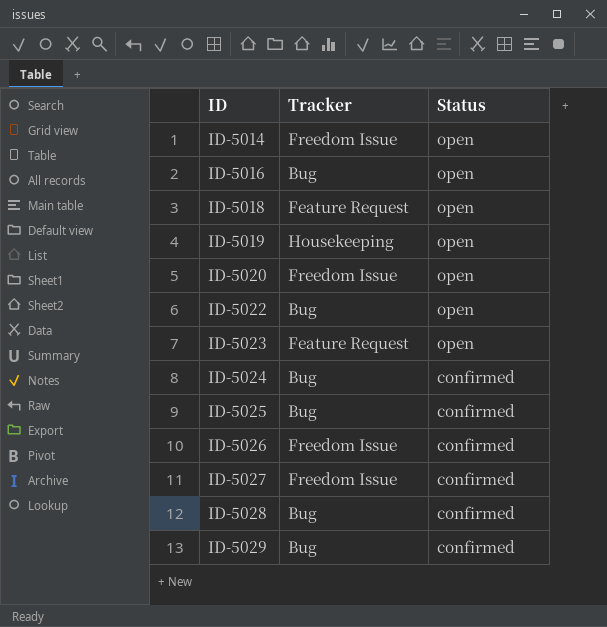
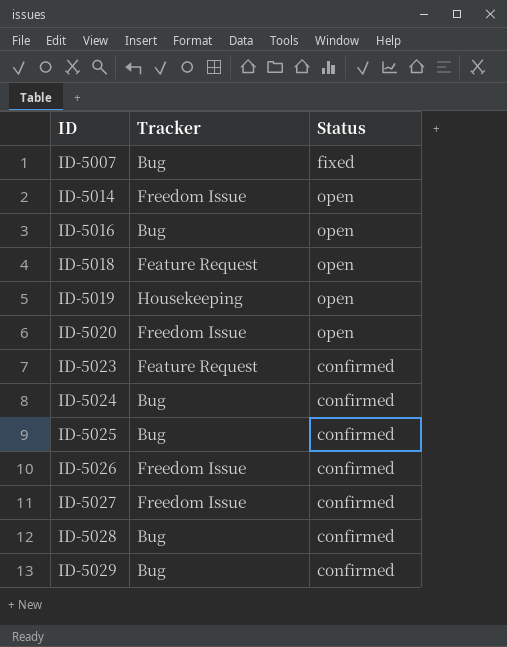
row ID-5022: Bug | open -> none
row ID-5007: none -> Bug | fixed
ID-5023 | Status: open -> confirmed

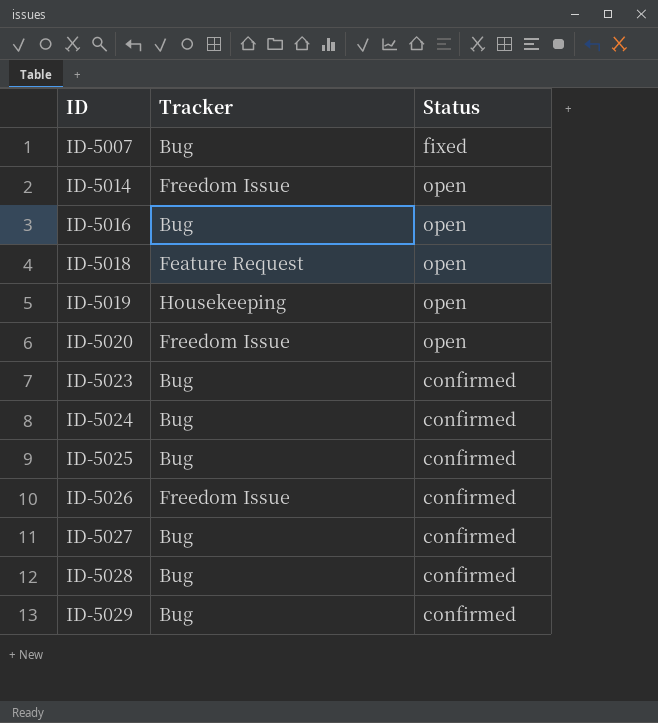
ID-5023 | Tracker: Feature Request -> Bug
ID-5027 | Tracker: Freedom Issue -> Bug

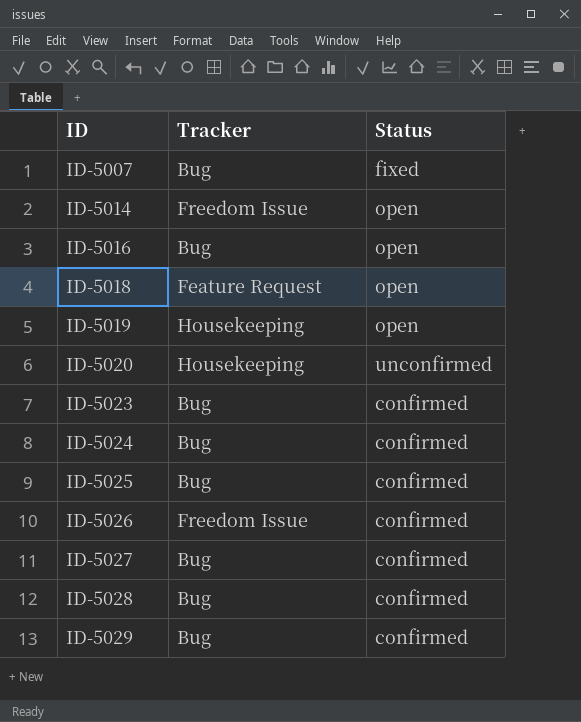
ID-5020 | Tracker: Freedom Issue -> Housekeeping
ID-5020 | Status: open -> unconfirmed

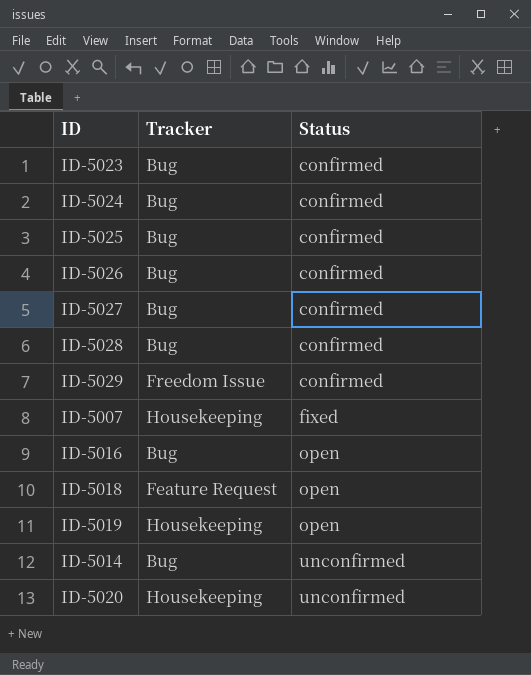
row order: ID ascending -> Status ascending
ID-5026 | Tracker: Freedom Issue -> Bug
ID-5029 | Tracker: Bug -> Freedom Issue
ID-5007 | Tracker: Bug -> Housekeeping
ID-5014 | Tracker: Freedom Issue -> Bug
ID-5014 | Status: open -> unconfirmed

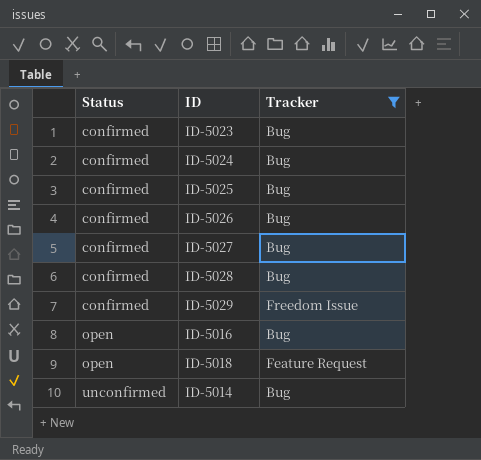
filter: none -> Tracker != Housekeeping
column Status | position: 3 -> 1

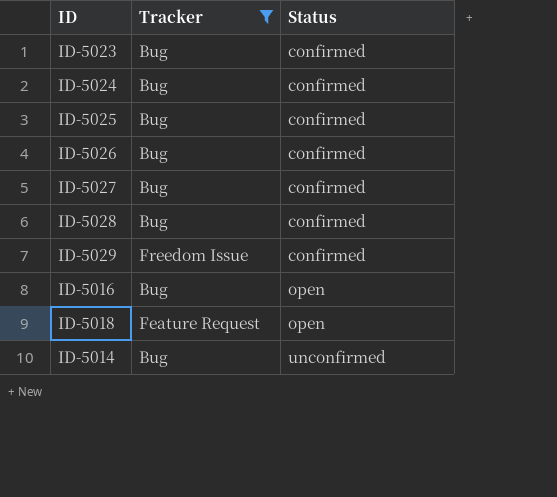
column Status | position: 1 -> 3

